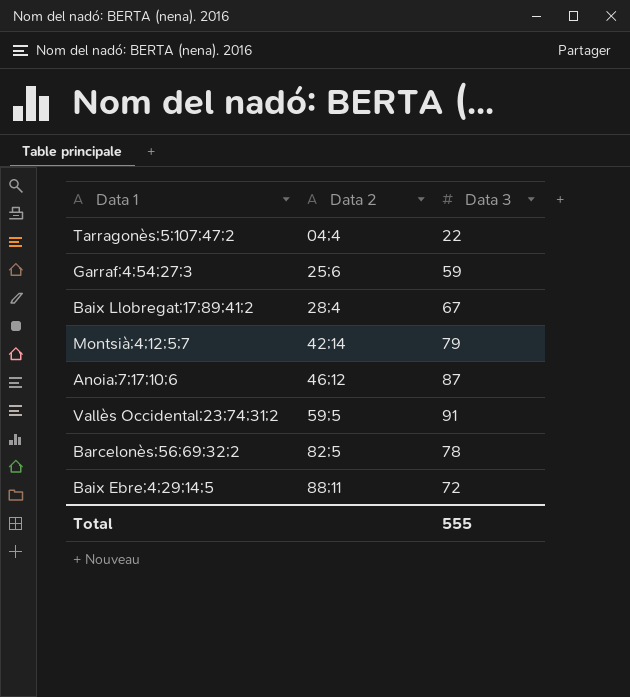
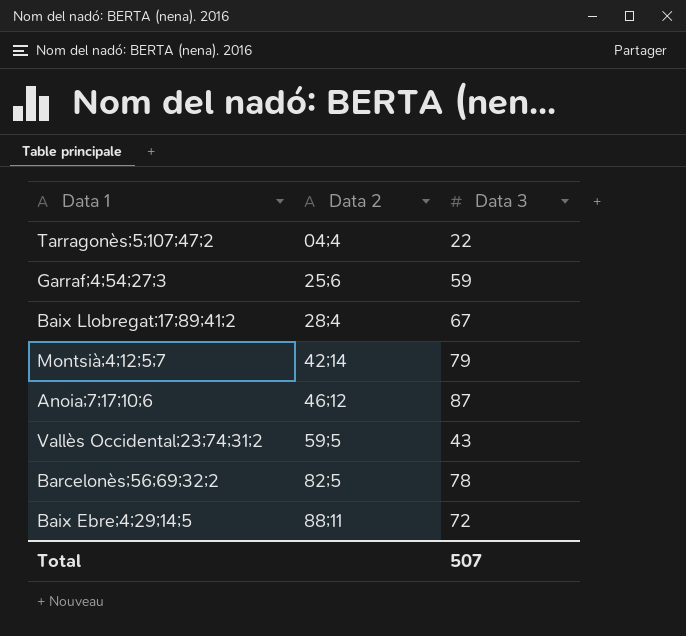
Vallès Occidental;23;74;31;2 | Data 3: 91 -> 43
Total | Data 3: 555 -> 507

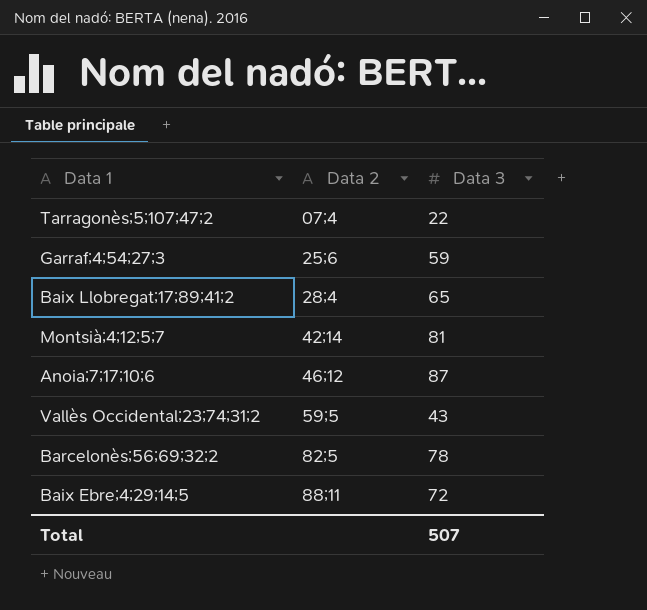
Tarragonès;5;107;47;2 | Data 2: 04;4 -> 07;4
Baix Llobregat;17;89;41;2 | Data 3: 67 -> 65
Montsià;4;12;5;7 | Data 3: 79 -> 81

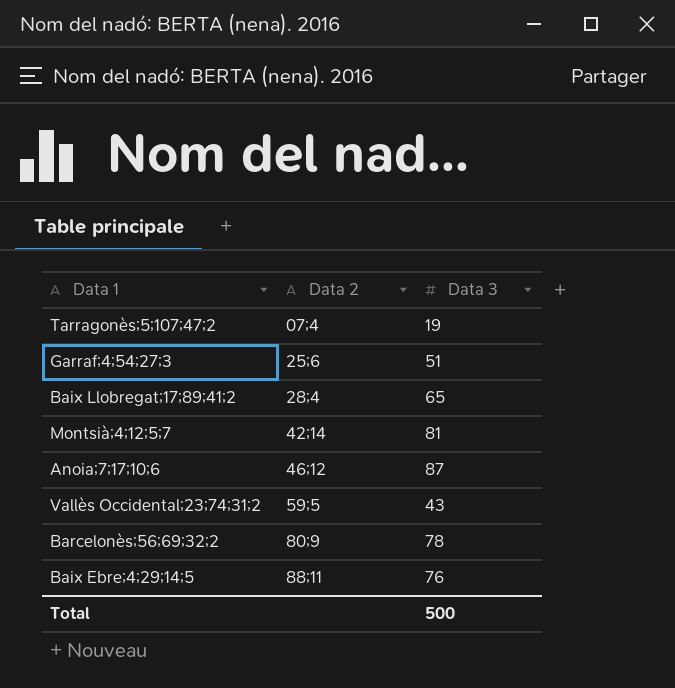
Tarragonès;5;107;47;2 | Data 3: 22 -> 19
Garraf;4;54;27;3 | Data 3: 59 -> 51
Barcelonès;56;69;32;2 | Data 2: 82;5 -> 80;9
Baix Ebre;4;29;14;5 | Data 3: 72 -> 76
Total | Data 3: 507 -> 500

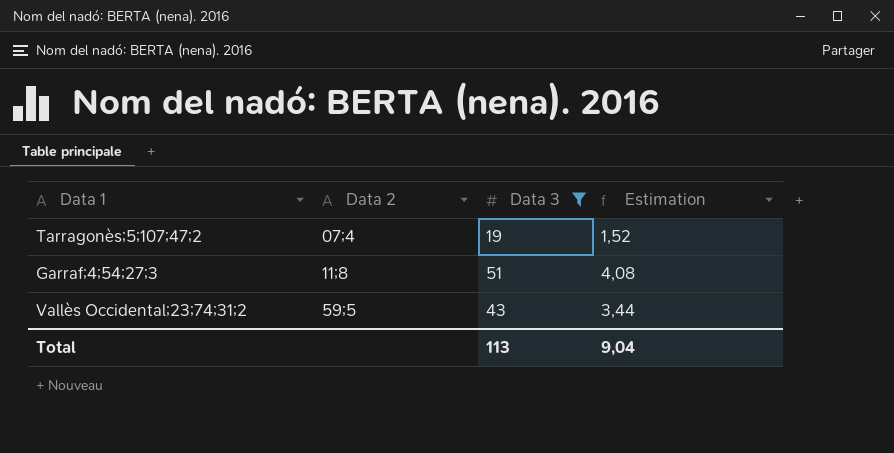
filter: none -> Data 3 <= 51
column Estimation | formula: none -> [Data 3] * 0,08
Garraf;4;54;27;3 | Data 2: 25;6 -> 11;8
Total | Data 3: 500 -> 113

